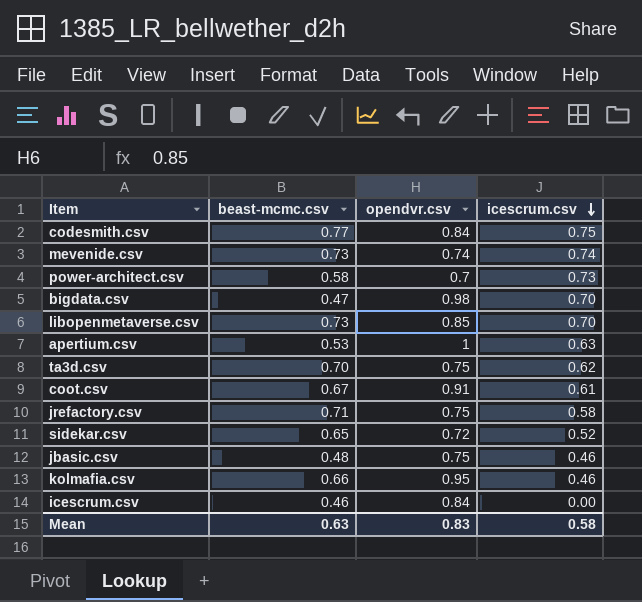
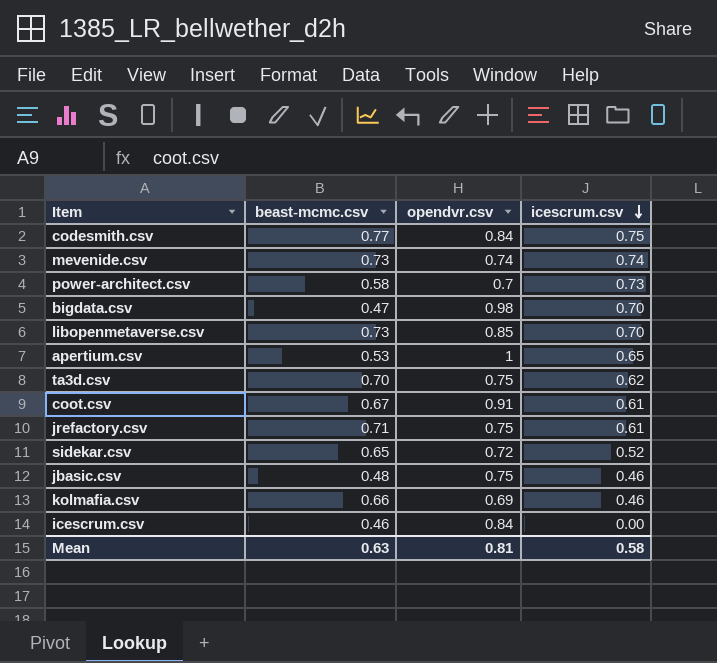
apertium.csv | icescrum.csv: 0.63 -> 0.65
jrefactory.csv | icescrum.csv: 0.58 -> 0.61
kolmafia.csv | opendvr.csv: 0.95 -> 0.69
Mean | opendvr.csv: 0.83 -> 0.81

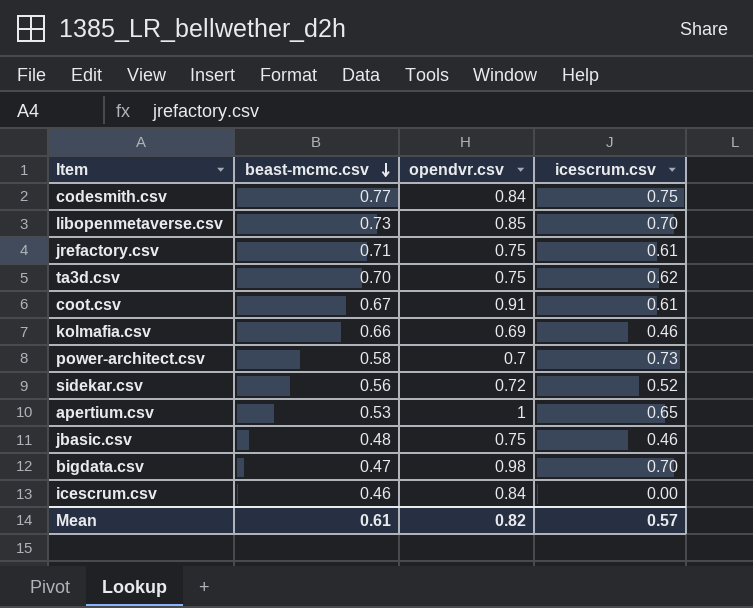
row order: icescrum.csv descending -> beast-mcmc.csv descending
row mevenide.csv: 0.73 | 0.74 | 0.74 -> none
sidekar.csv | beast-mcmc.csv: 0.65 -> 0.56
Mean | beast-mcmc.csv: 0.63 -> 0.61
Mean | opendvr.csv: 0.81 -> 0.82
Mean | icescrum.csv: 0.58 -> 0.57

